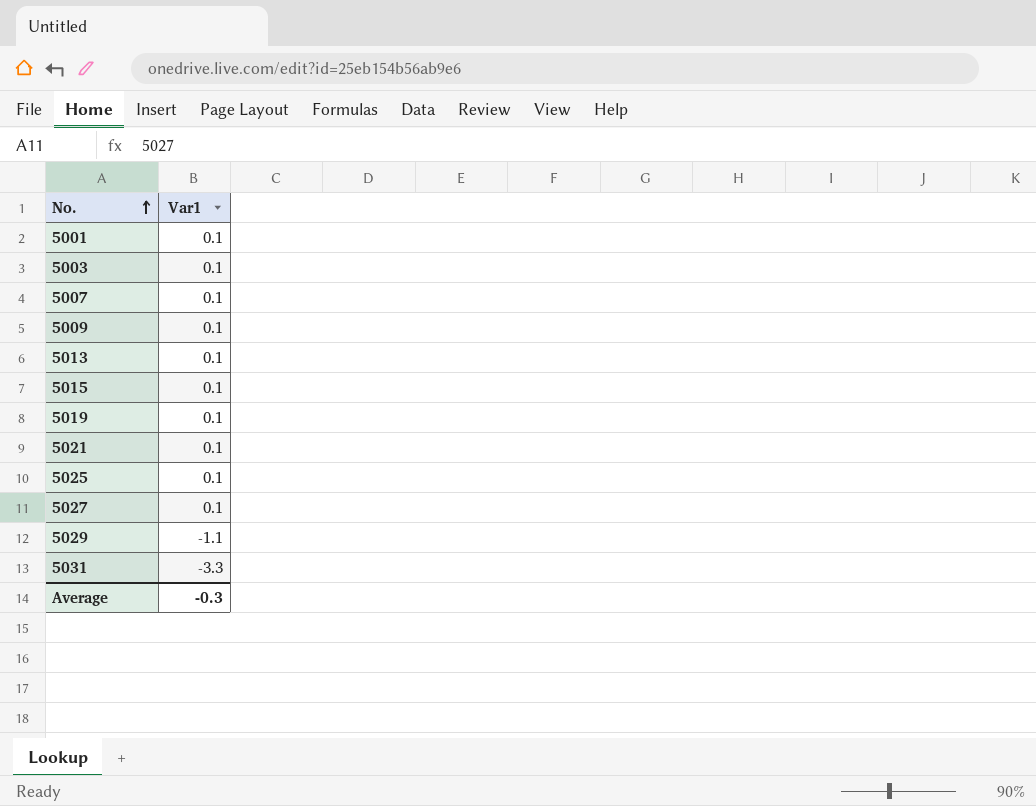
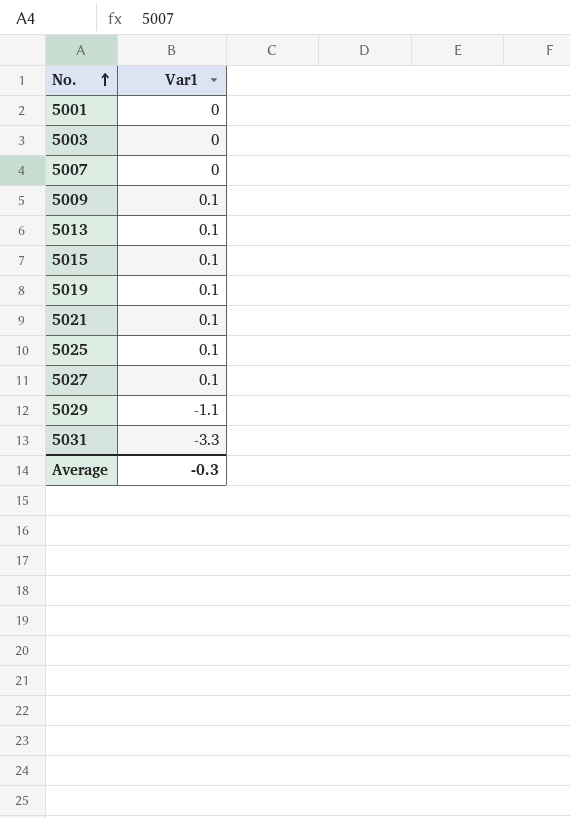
5001 | Var1: 0.1 -> 0
5003 | Var1: 0.1 -> 0
5007 | Var1: 0.1 -> 0

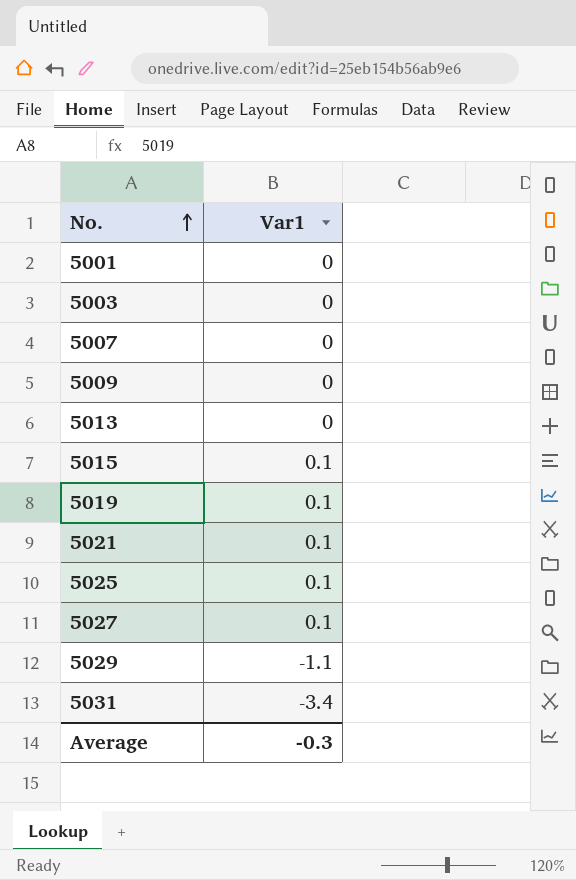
5009 | Var1: 0.1 -> 0
5013 | Var1: 0.1 -> 0
5031 | Var1: -3.3 -> -3.4

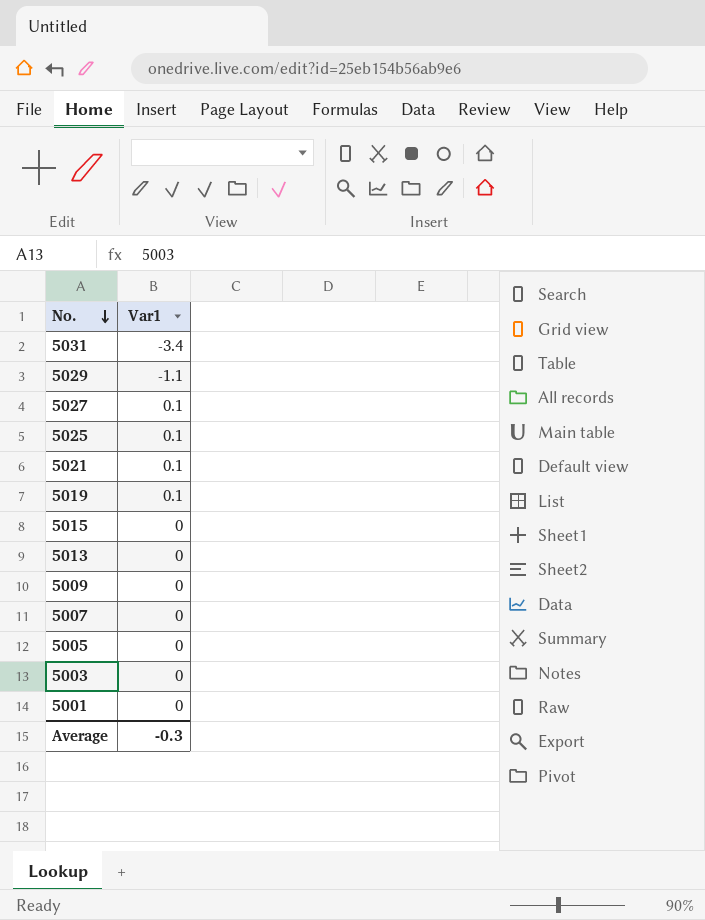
row order: No. ascending -> No. descending
5015 | Var1: 0.1 -> 0
row 5005: none -> 0

